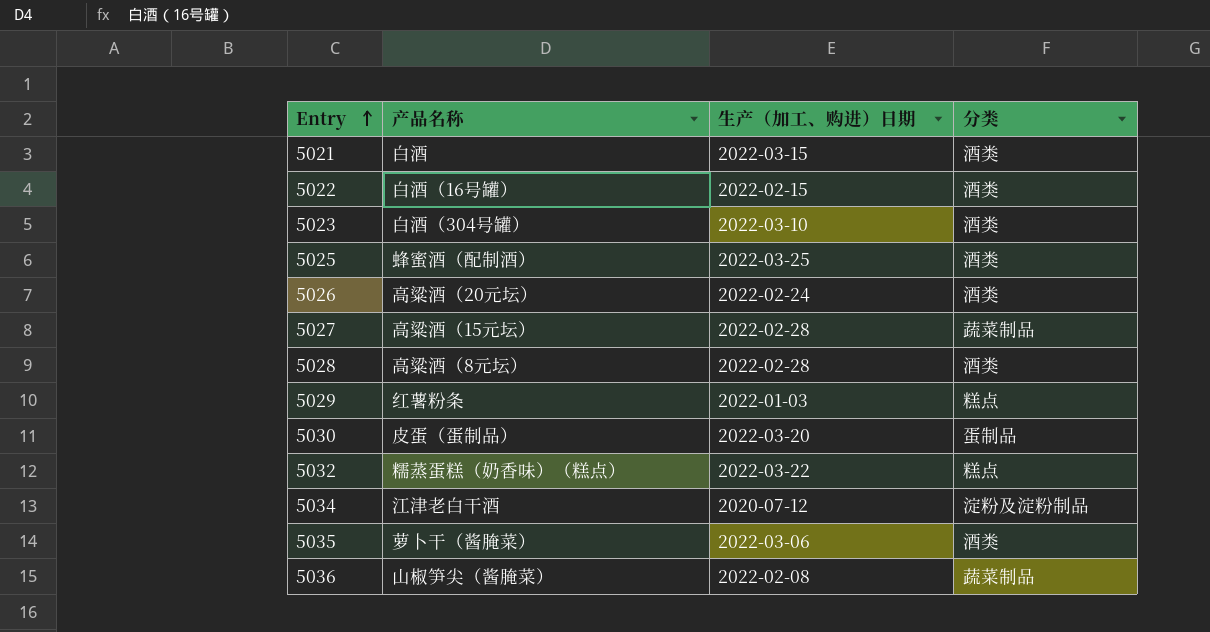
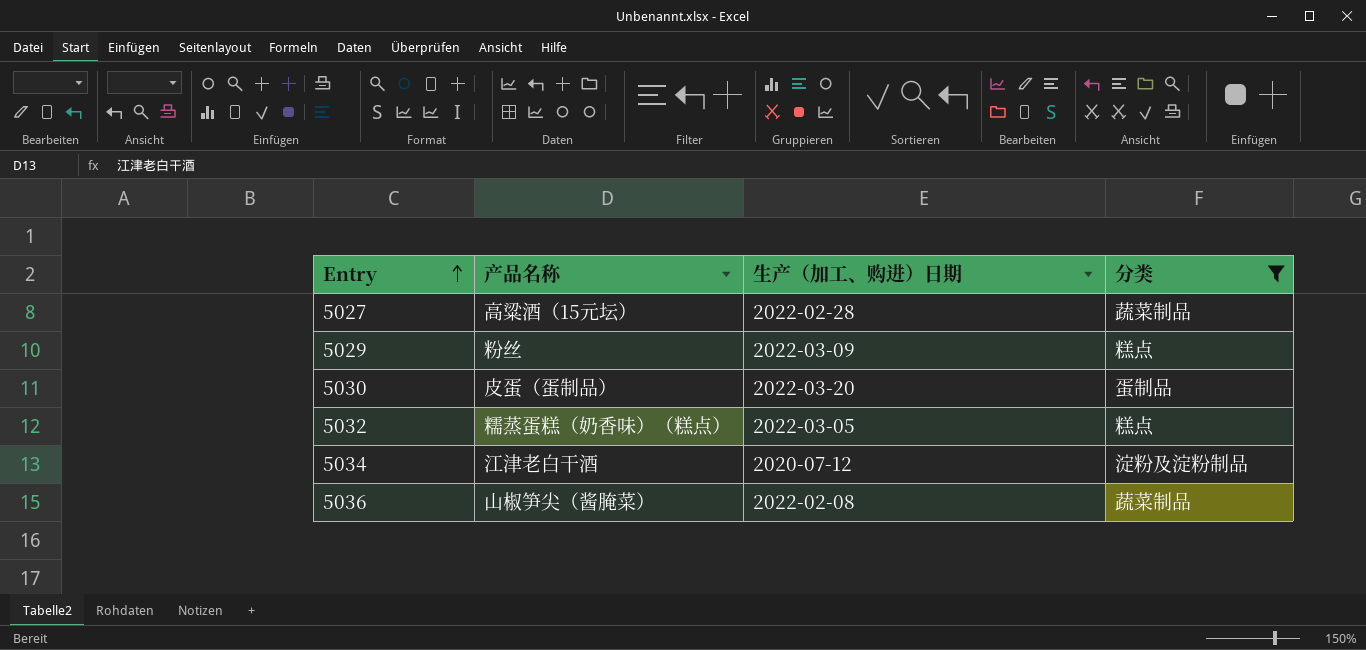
filter: none -> 分类 != 酒类
5029 | 产品名称: 红薯粉条 -> 粉丝
5029 | 生产（加工、购进）日期: 2022-01-03 -> 2022-03-09
5032 | 生产（加工、购进）日期: 2022-03-22 -> 2022-03-05

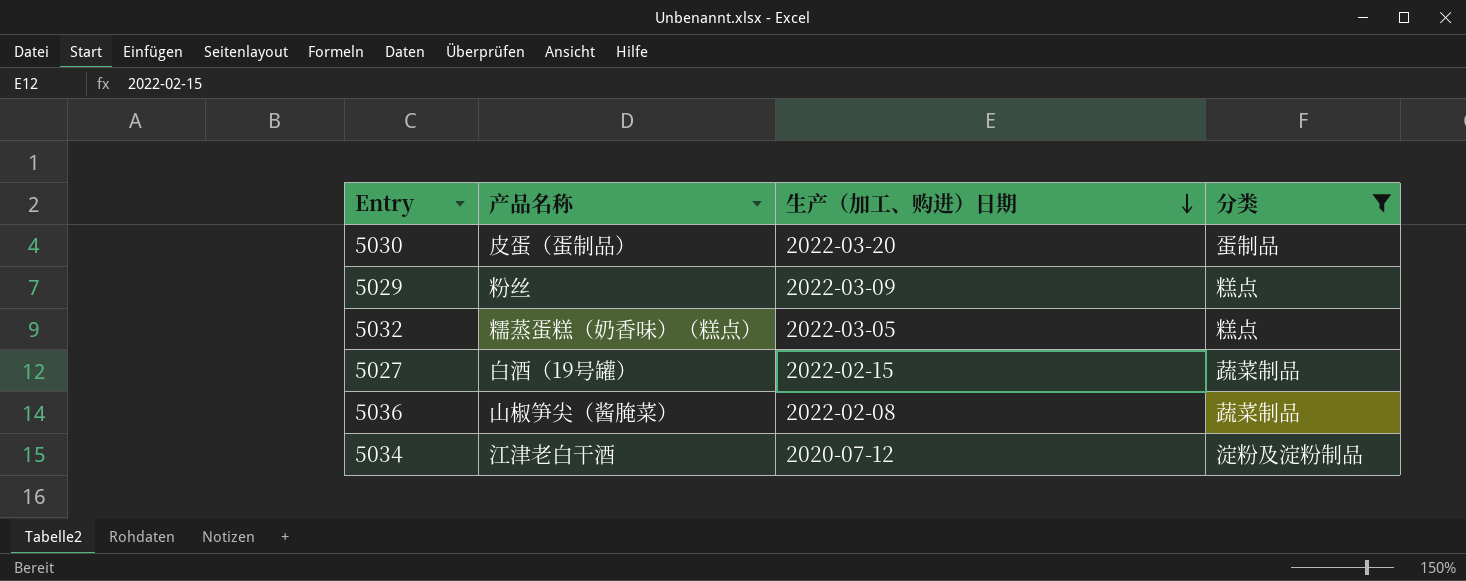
row order: Entry ascending -> 生产（加工、购进）日期 descending
5027 | 产品名称: 高粱酒（15元坛） -> 白酒（19号罐）
5027 | 生产（加工、购进）日期: 2022-02-28 -> 2022-02-15

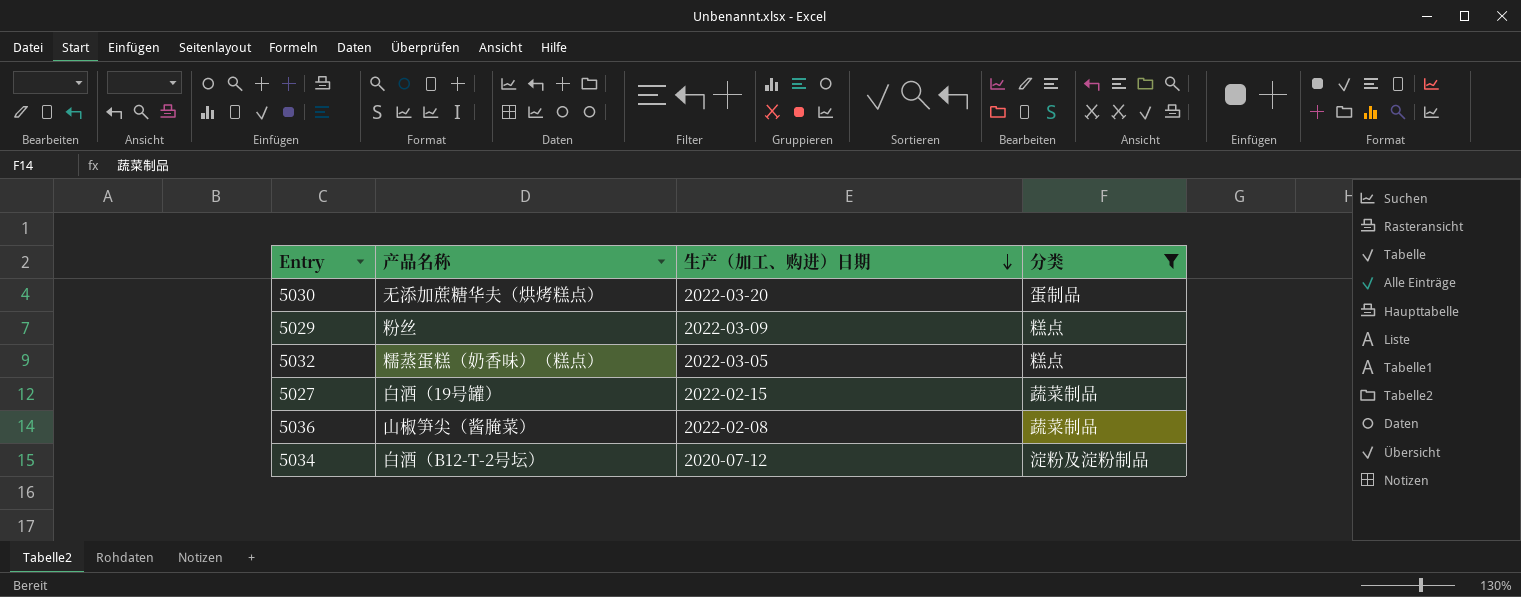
5030 | 产品名称: 皮蛋（蛋制品） -> 无添加蔗糖华夫（烘烤糕点）
5034 | 产品名称: 江津老白干酒 -> 白酒（B12-T-2号坛）

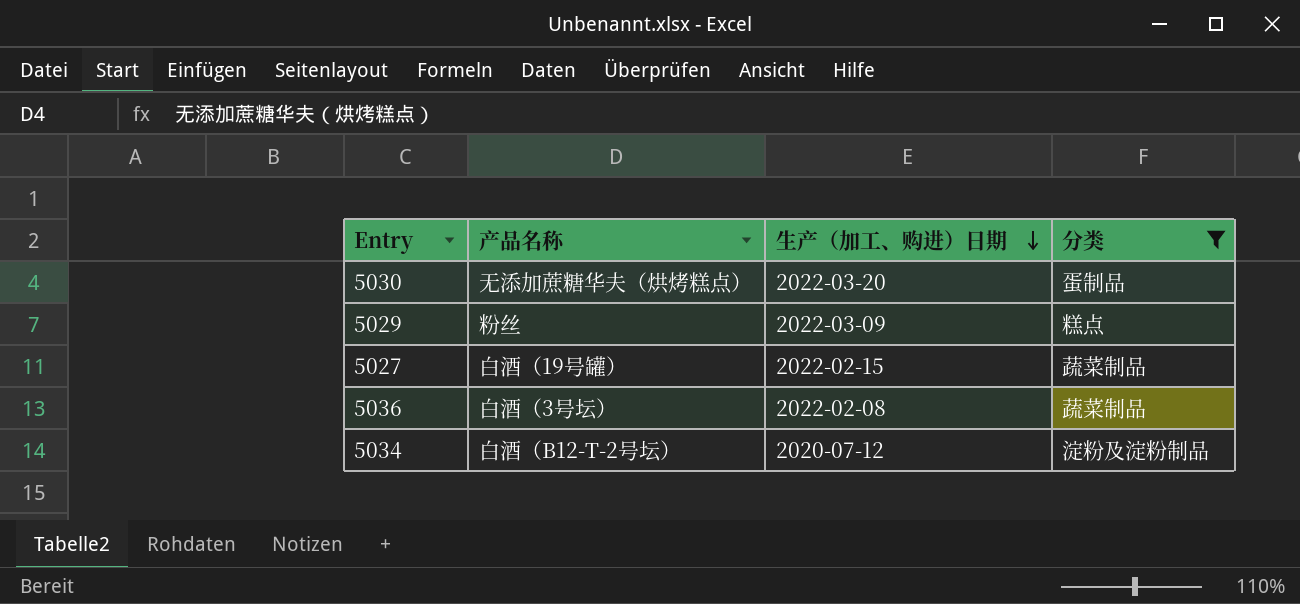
row 5032: 糯蒸蛋糕（奶香味）（糕点） | 2022-03-05 | 糕点 -> none
5036 | 产品名称: 山椒笋尖（酱腌菜） -> 白酒（3号坛）

